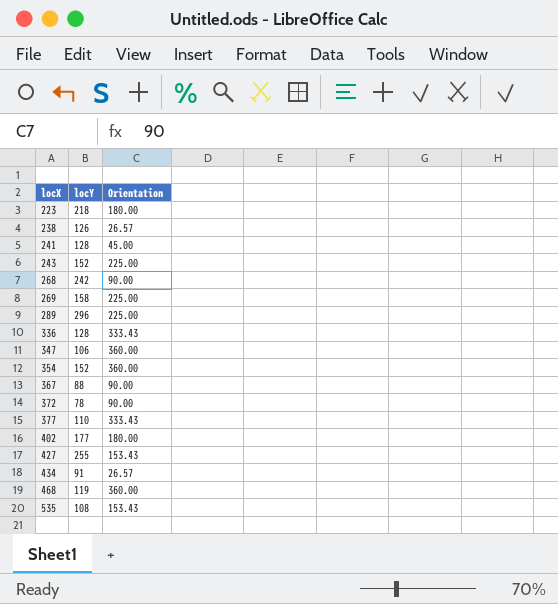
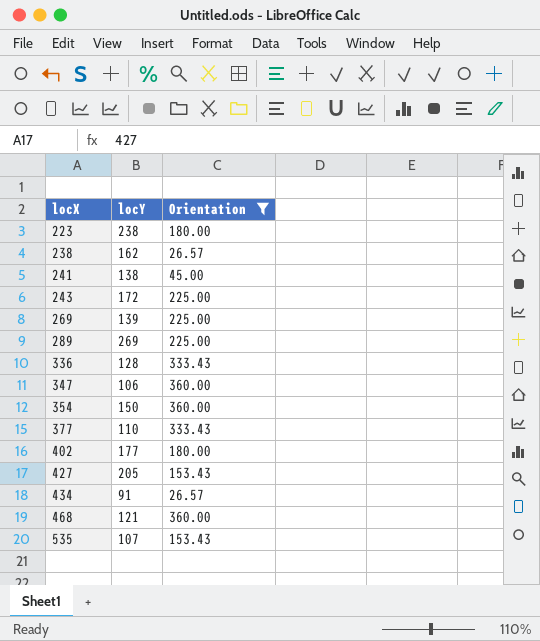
filter: none -> Orientation != 90.00
223 | locY: 218 -> 238
238 | locY: 126 -> 162
241 | locY: 128 -> 138
243 | locY: 152 -> 172
269 | locY: 158 -> 139
289 | locY: 296 -> 269
354 | locY: 152 -> 150
427 | locY: 255 -> 205
468 | locY: 119 -> 121
535 | locY: 108 -> 107

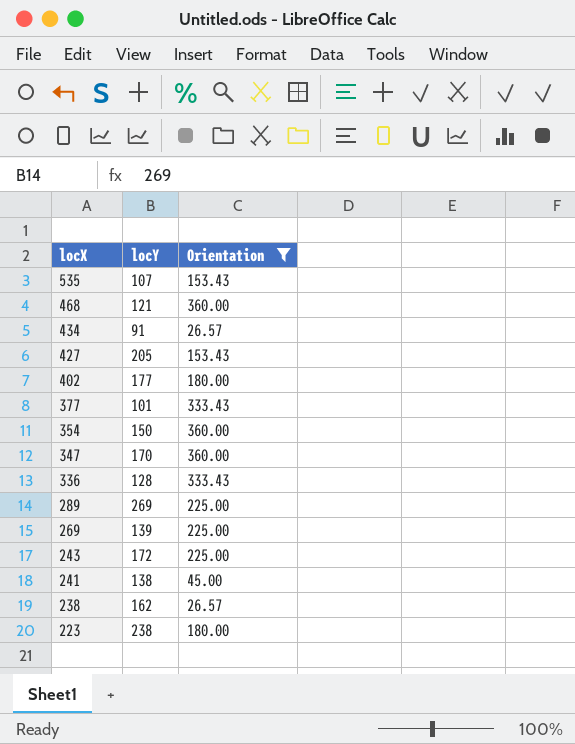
row order: locX ascending -> locX descending
377 | locY: 110 -> 101
347 | locY: 106 -> 170

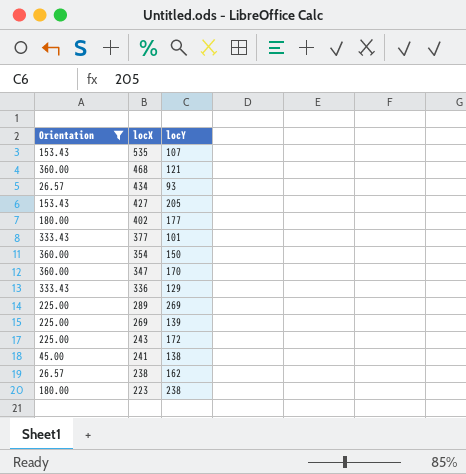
column Orientation | position: 3 -> 1
434 | locY: 91 -> 93
336 | locY: 128 -> 129

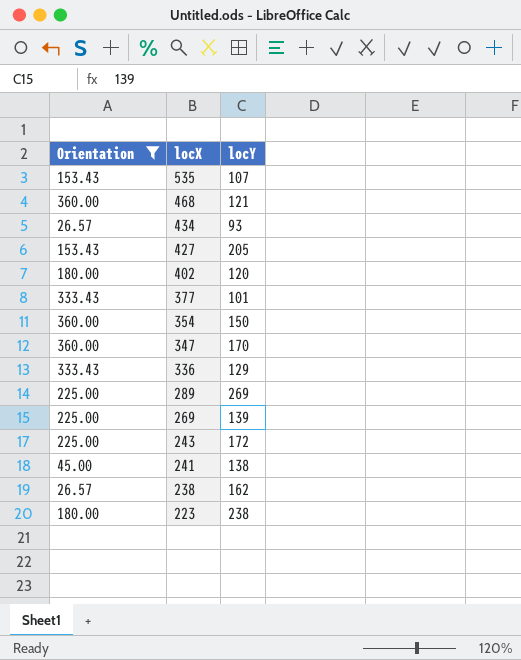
402 | locY: 177 -> 120

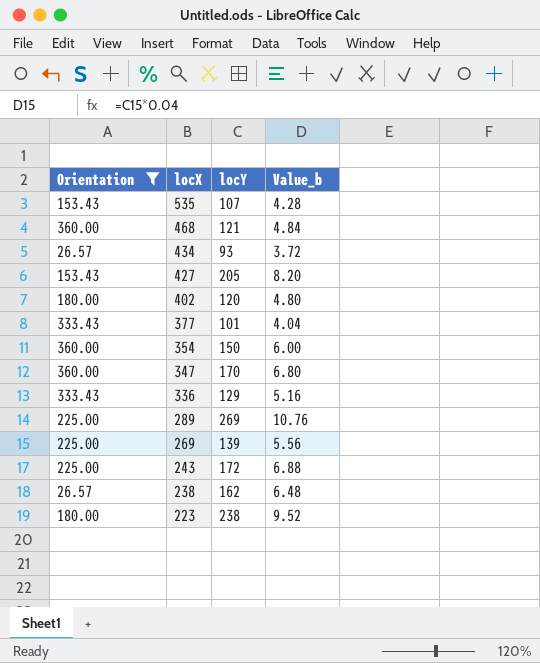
column Value_b | formula: none -> [locY] * 0.04
row 241: 45.00 | 138 -> none

